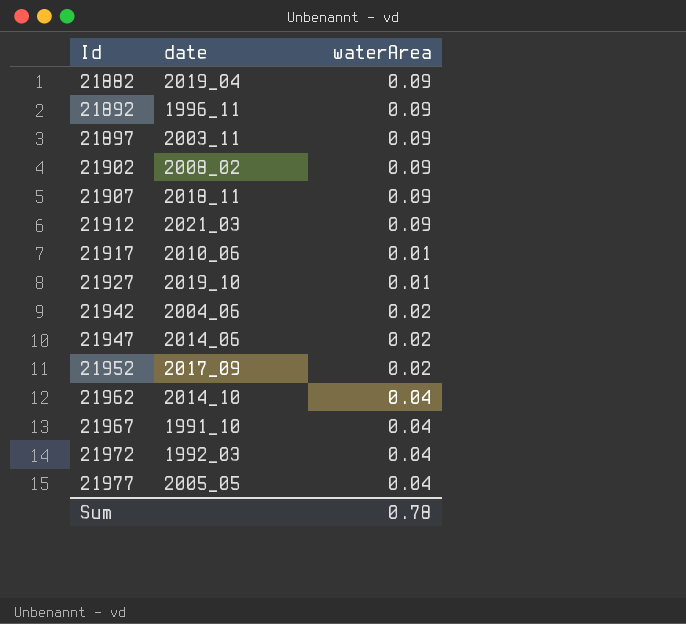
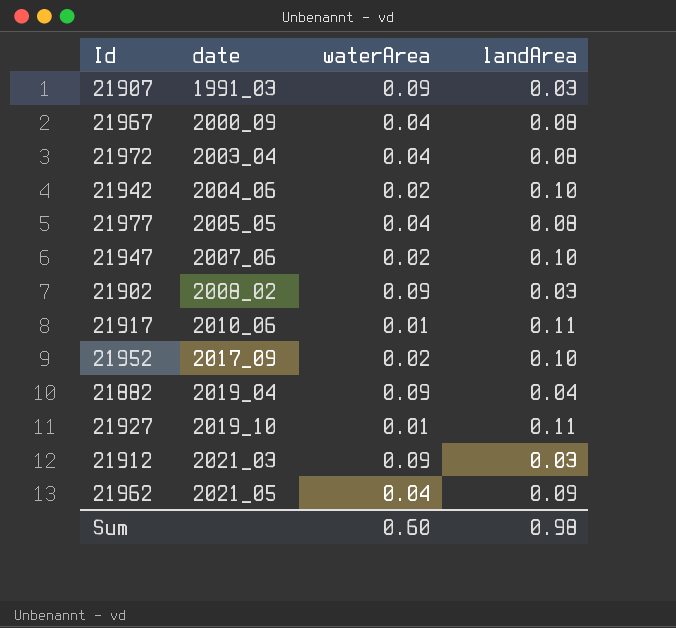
row order: Id ascending -> date ascending
column landArea | position: none -> 4
row 21892: 1996_11 | 0.09 -> none
row 21897: 2003_11 | 0.09 -> none
21907 | date: 2018_11 -> 1991_03
21967 | date: 1991_10 -> 2000_09
21972 | date: 1992_03 -> 2003_04
21947 | date: 2014_06 -> 2007_06
21962 | date: 2014_10 -> 2021_05
Sum | waterArea: 0.78 -> 0.60

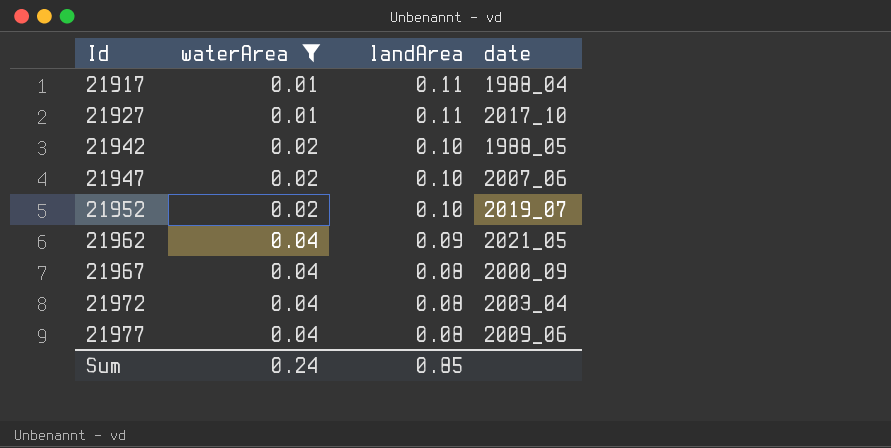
filter: none -> waterArea != 0.09
row order: date ascending -> Id ascending
column date | position: 2 -> 4
21917 | date: 2010_06 -> 1988_04
21927 | date: 2019_10 -> 2017_10
21942 | date: 2004_06 -> 1988_05
21952 | date: 2017_09 -> 2019_07
21977 | date: 2005_05 -> 2009_06
Sum | waterArea: 0.60 -> 0.24
Sum | landArea: 0.98 -> 0.85

